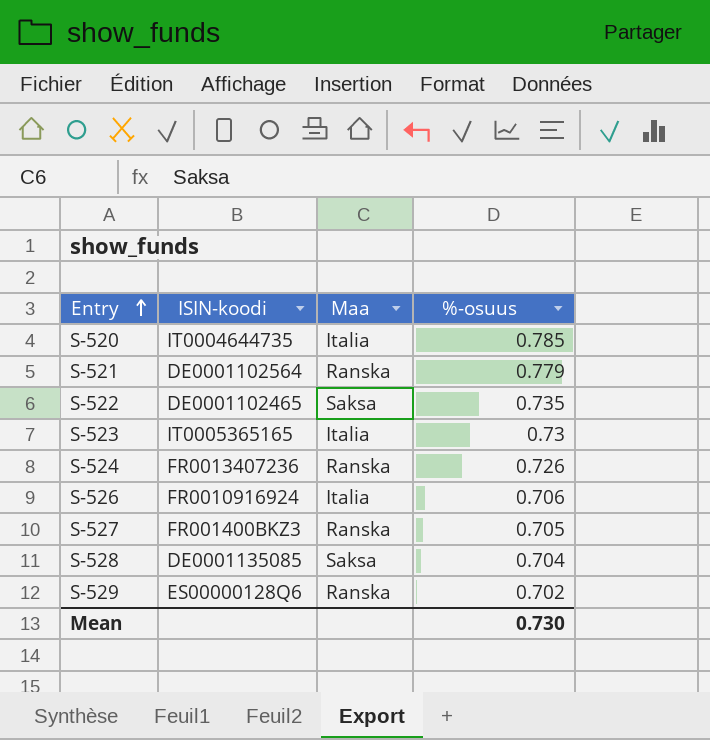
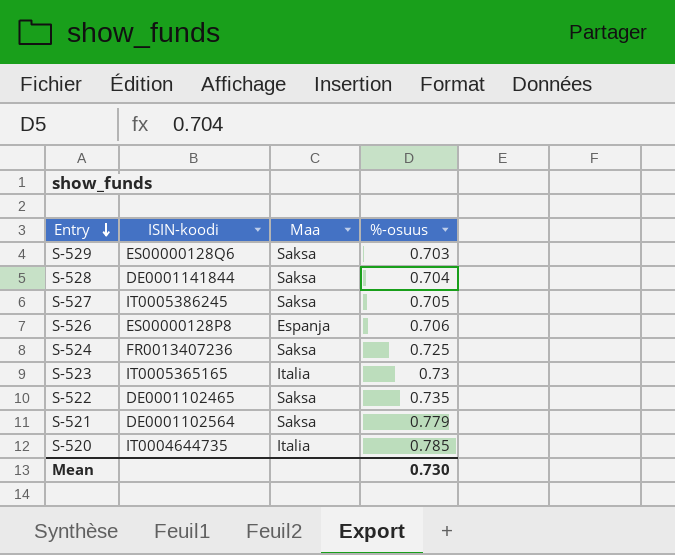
row order: Entry ascending -> Entry descending
S-529 | Maa: Ranska -> Saksa
S-529 | %-osuus: 0.702 -> 0.703
S-528 | ISIN-koodi: DE0001135085 -> DE0001141844
S-527 | ISIN-koodi: FR001400BKZ3 -> IT0005386245
S-527 | Maa: Ranska -> Saksa
S-526 | ISIN-koodi: FR0010916924 -> ES00000128P8
S-526 | Maa: Italia -> Espanja
S-524 | Maa: Ranska -> Saksa
S-524 | %-osuus: 0.726 -> 0.725
S-521 | Maa: Ranska -> Saksa

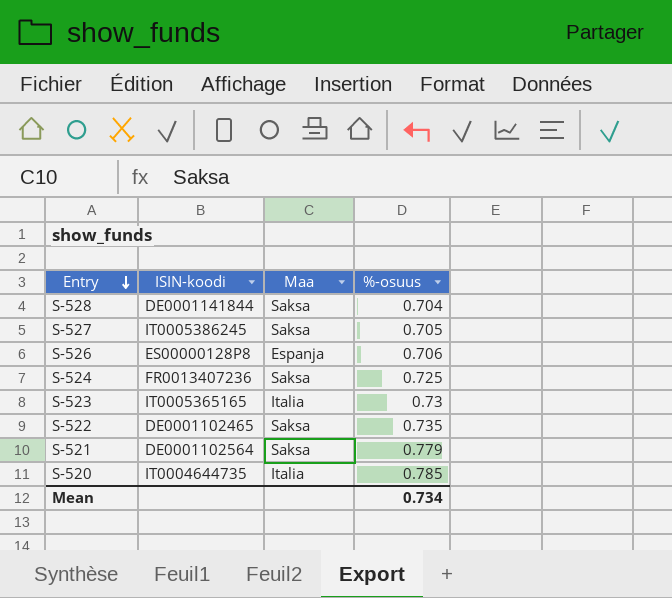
row S-529: ES00000128Q6 | Saksa | 0.703 -> none
Mean | %-osuus: 0.730 -> 0.734

